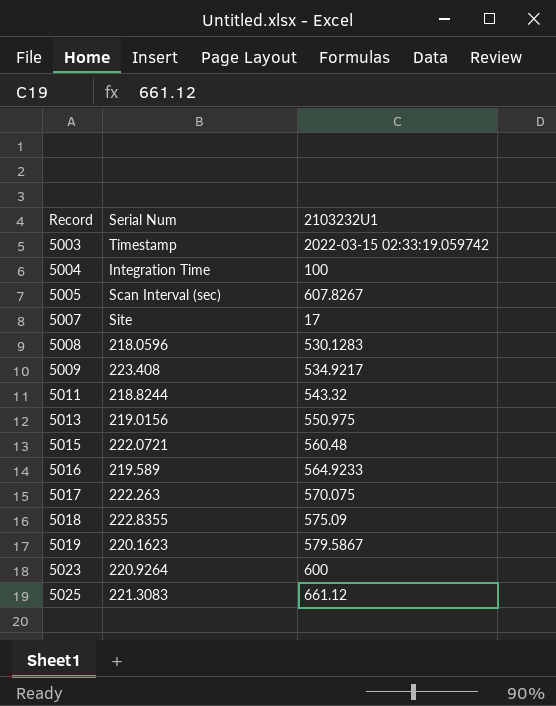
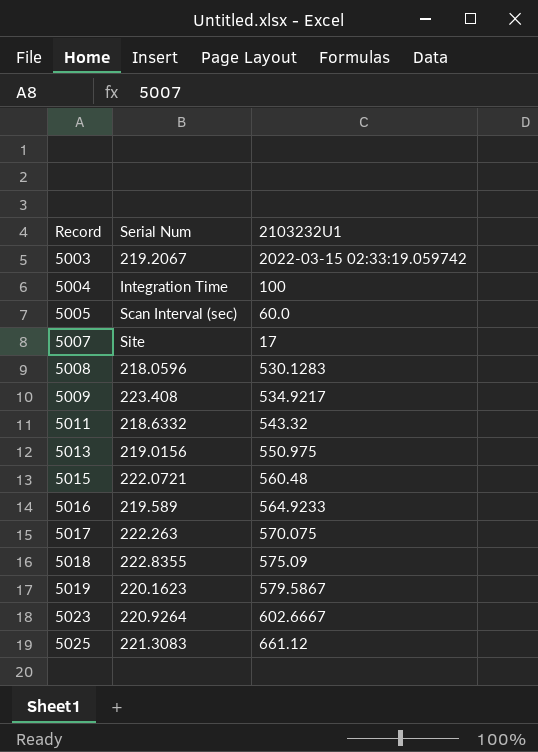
5003 | Serial Num: Timestamp -> 219.2067
5005 | 2103232U1: 607.8267 -> 60.0
5011 | Serial Num: 218.8244 -> 218.6332
5023 | 2103232U1: 600 -> 602.6667

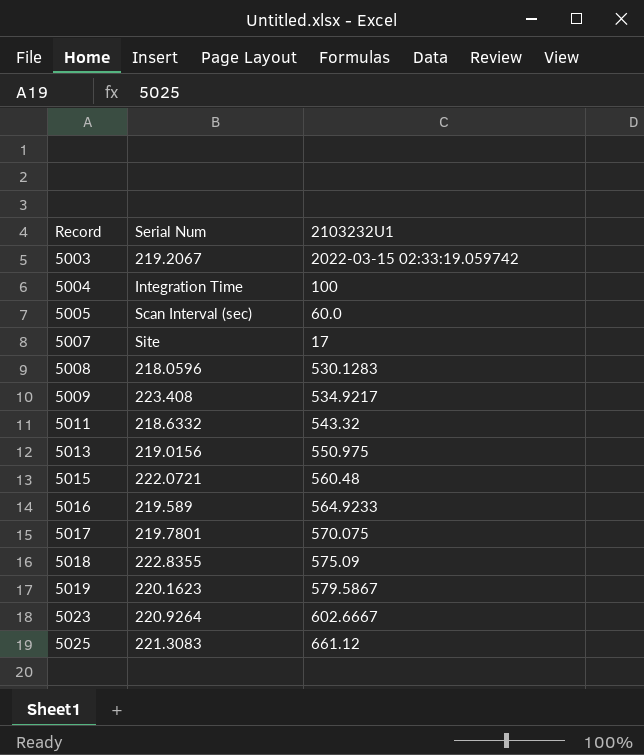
5017 | Serial Num: 222.263 -> 219.7801

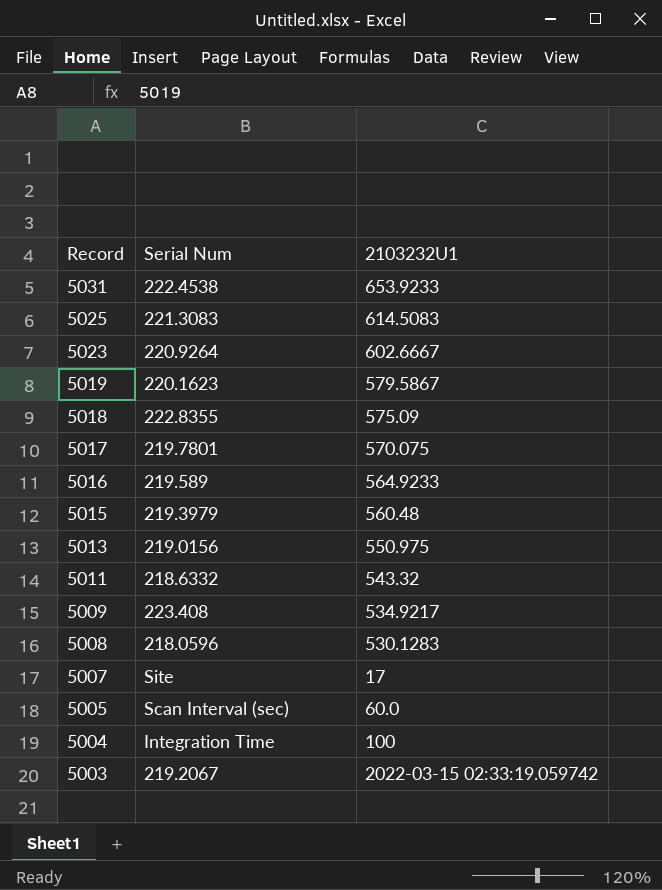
row order: Record ascending -> Record descending
row 5031: none -> 222.4538 | 653.9233
5025 | 2103232U1: 661.12 -> 614.5083
5015 | Serial Num: 222.0721 -> 219.3979

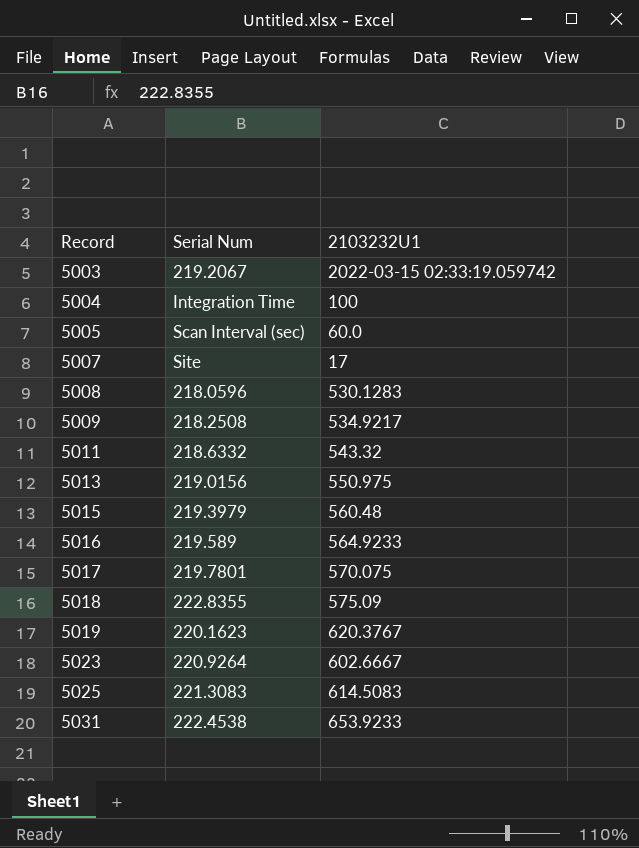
row order: Record descending -> Record ascending
5009 | Serial Num: 223.408 -> 218.2508
5019 | 2103232U1: 579.5867 -> 620.3767

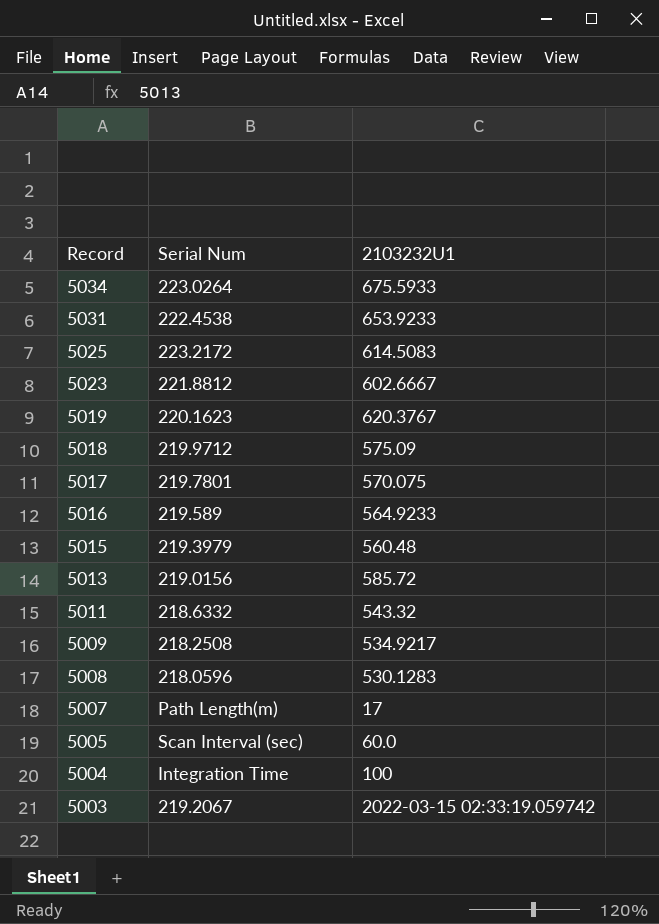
row order: Record ascending -> Record descending
row 5034: none -> 223.0264 | 675.5933
5025 | Serial Num: 221.3083 -> 223.2172
5023 | Serial Num: 220.9264 -> 221.8812
5018 | Serial Num: 222.8355 -> 219.9712
5013 | 2103232U1: 550.975 -> 585.72
5007 | Serial Num: Site -> Path Length(m)

